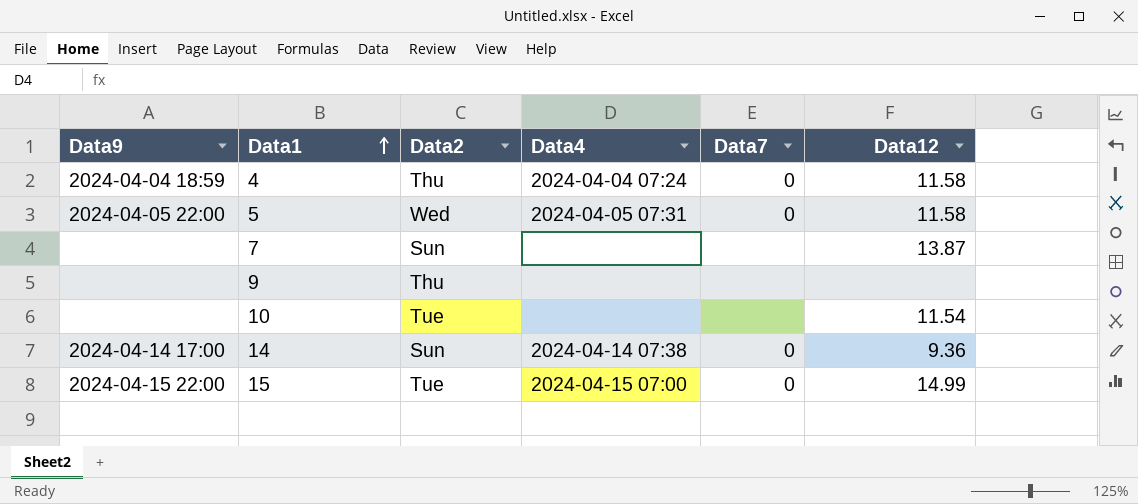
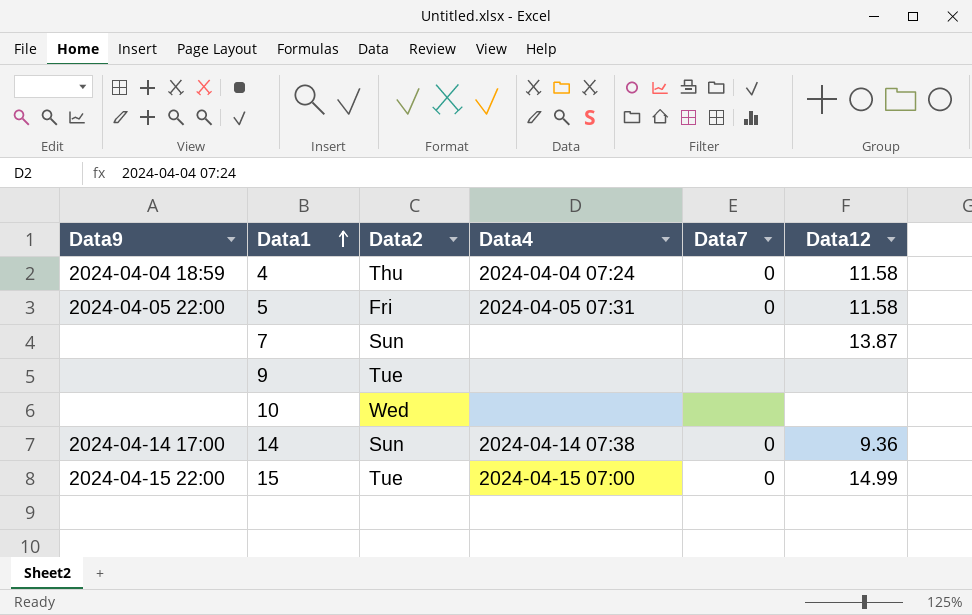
5 | Data2: Wed -> Fri
9 | Data2: Thu -> Tue
10 | Data2: Tue -> Wed
10 | Data12: 11.54 -> none

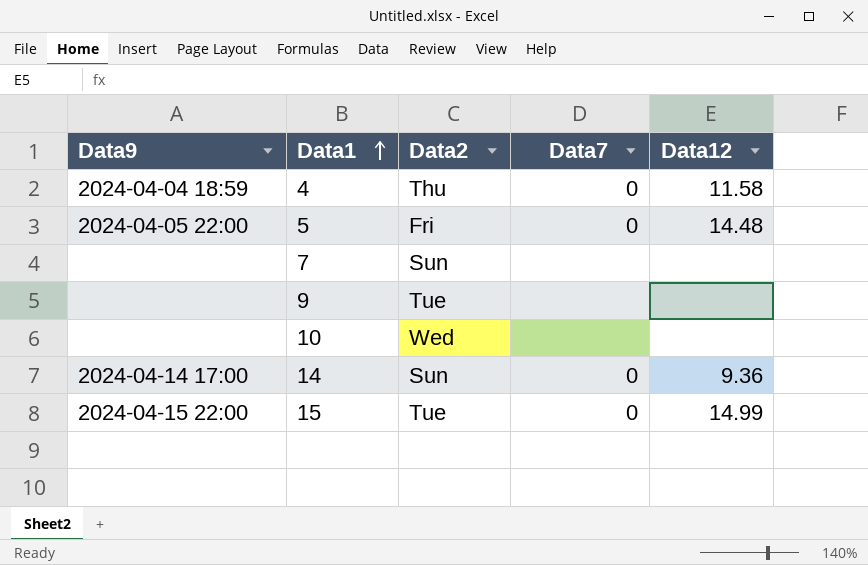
column Data4 | position: 4 -> none
5 | Data12: 11.58 -> 14.48
7 | Data12: 13.87 -> none

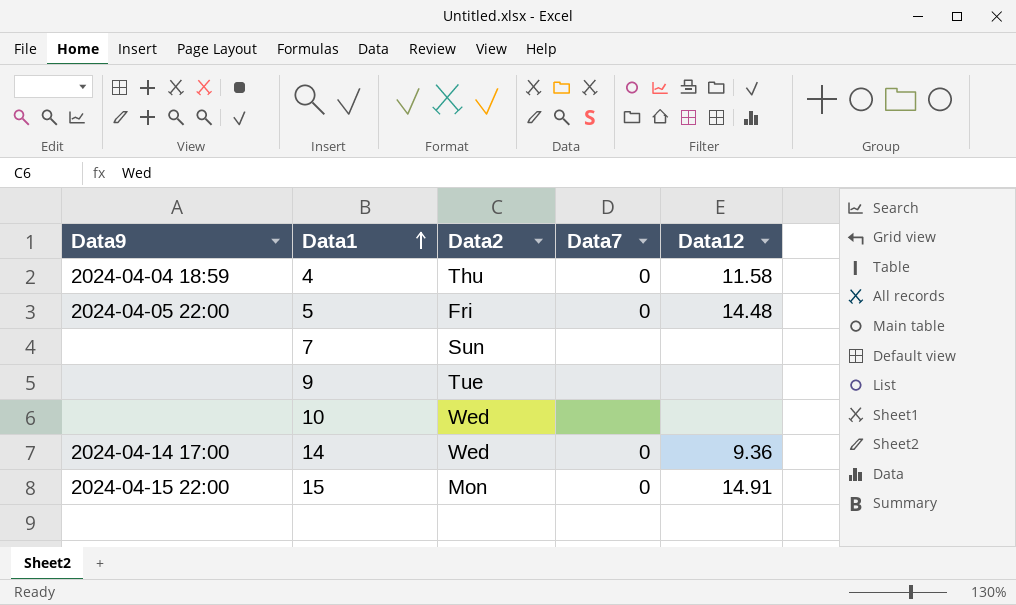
14 | Data2: Sun -> Wed
15 | Data2: Tue -> Mon
15 | Data12: 14.99 -> 14.91

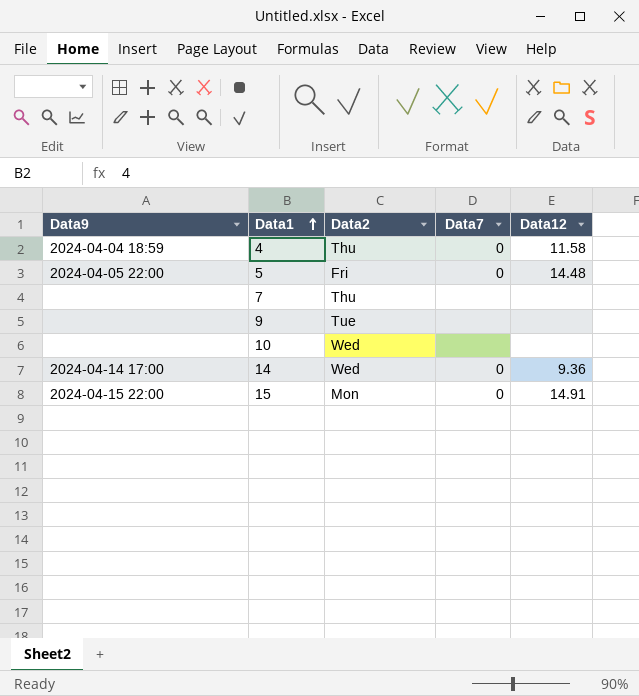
7 | Data2: Sun -> Thu

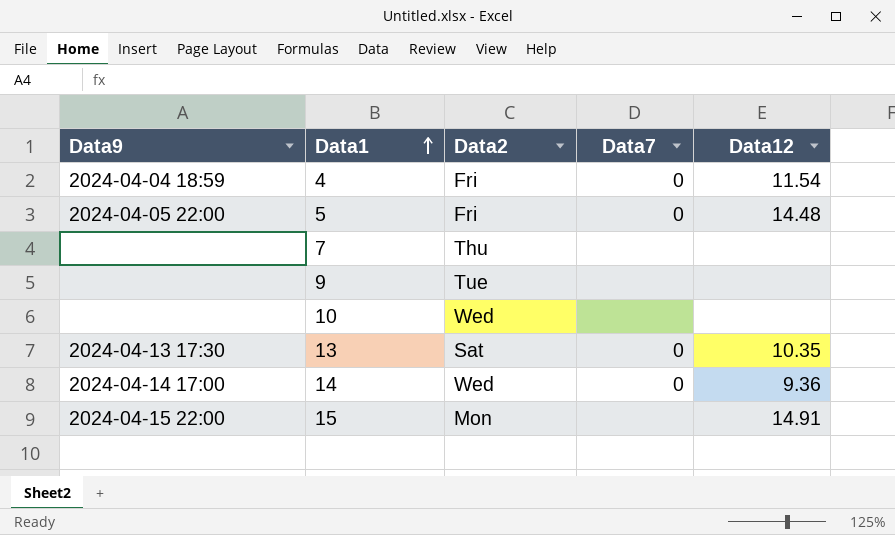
4 | Data2: Thu -> Fri
4 | Data12: 11.58 -> 11.54
row 13: none -> 2024-04-13 17:30 | Sat | 0 | 10.35
15 | Data7: 0 -> none

